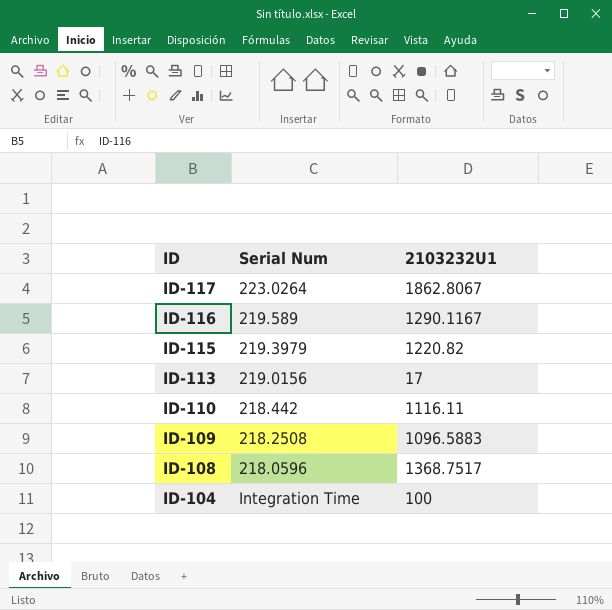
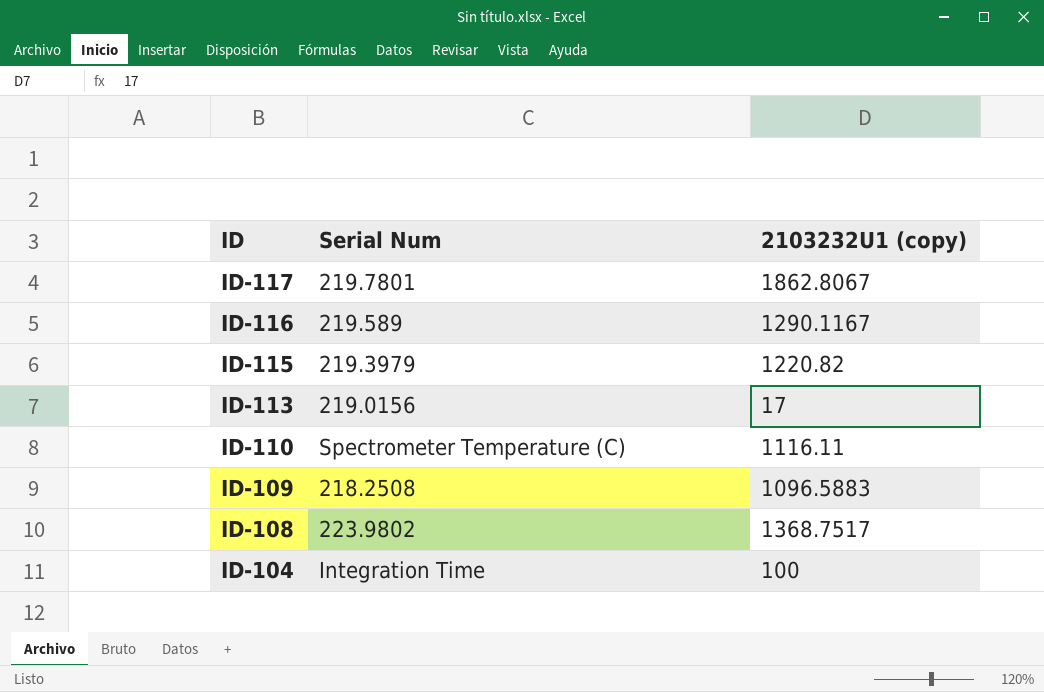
column name: 2103232U1 -> 2103232U1 (copy)
ID-117 | Serial Num: 223.0264 -> 219.7801
ID-110 | Serial Num: 218.442 -> Spectrometer Temperature (C)
ID-108 | Serial Num: 218.0596 -> 223.9802

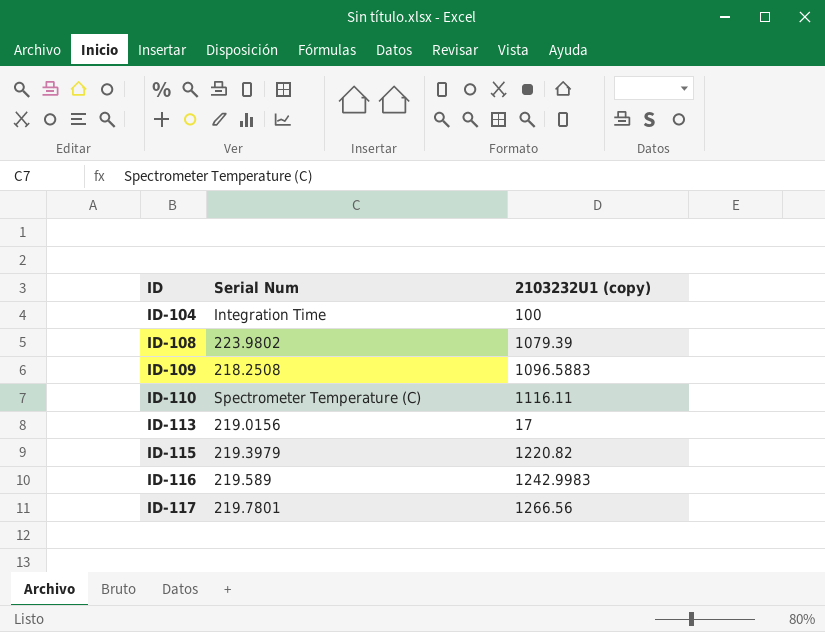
row order: ID descending -> ID ascending
ID-108 | 2103232U1 (copy): 1368.7517 -> 1079.39
ID-116 | 2103232U1 (copy): 1290.1167 -> 1242.9983
ID-117 | 2103232U1 (copy): 1862.8067 -> 1266.56

